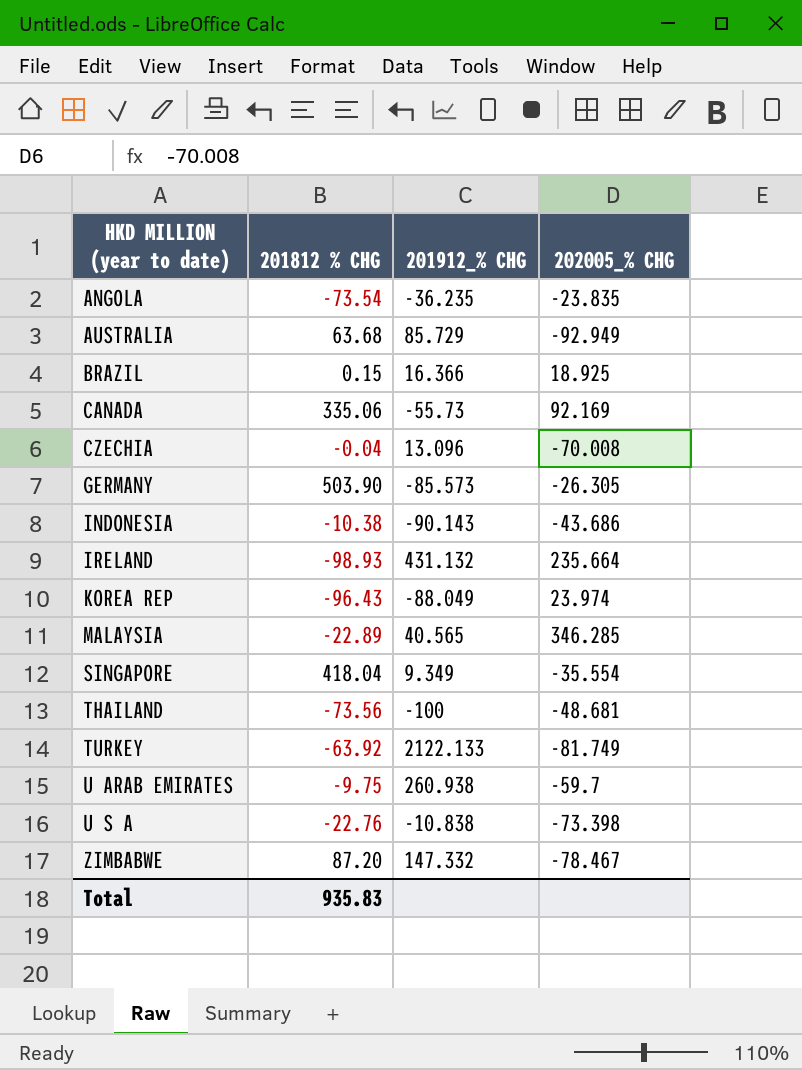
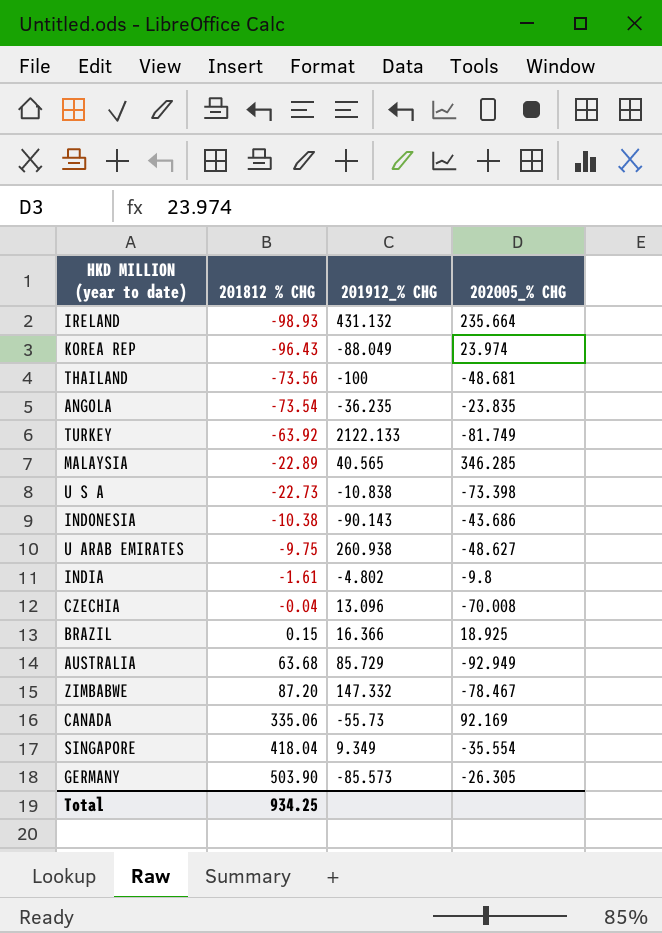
row order: HKD MILLION (year to date) ascending -> 201812 % CHG ascending
U S A | 201812 % CHG: -22.76 -> -22.73
U ARAB EMIRATES | 202005_% CHG: -59.7 -> -48.627
row INDIA: none -> -1.61 | -4.802 | -9.8
Total | 201812 % CHG: 935.83 -> 934.25

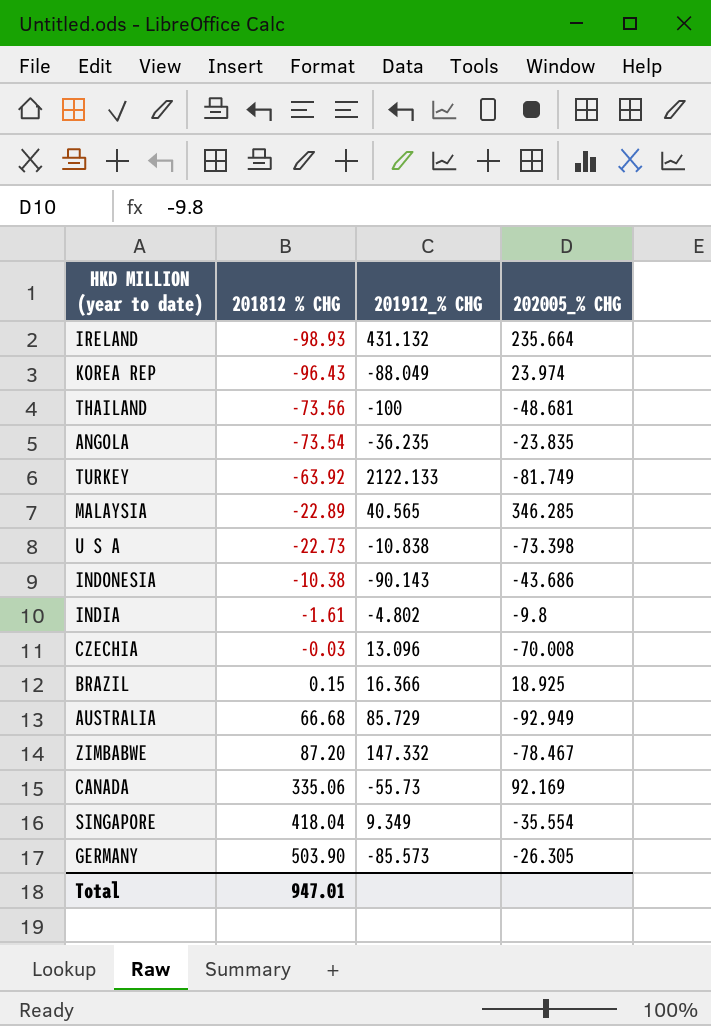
row U ARAB EMIRATES: -9.75 | 260.938 | -48.627 -> none
CZECHIA | 201812 % CHG: -0.04 -> -0.03
AUSTRALIA | 201812 % CHG: 63.68 -> 66.68
Total | 201812 % CHG: 934.25 -> 947.01

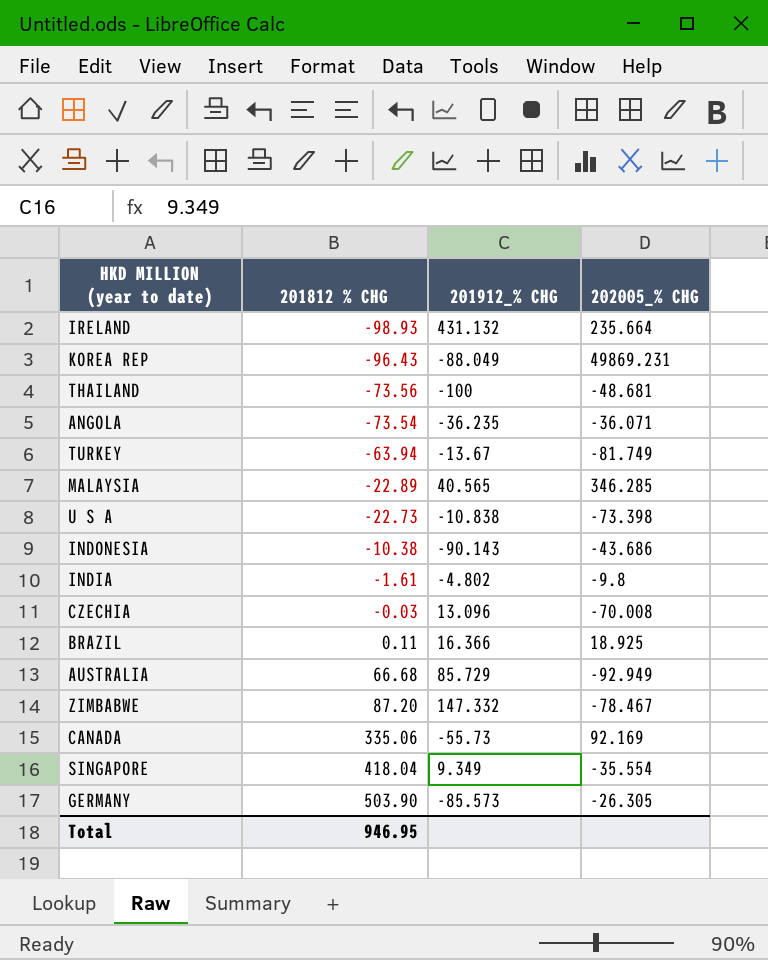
KOREA REP | 202005_% CHG: 23.974 -> 49869.231
ANGOLA | 202005_% CHG: -23.835 -> -36.071
TURKEY | 201812 % CHG: -63.92 -> -63.94
TURKEY | 201912_% CHG: 2122.133 -> -13.67
BRAZIL | 201812 % CHG: 0.15 -> 0.11
Total | 201812 % CHG: 947.01 -> 946.95

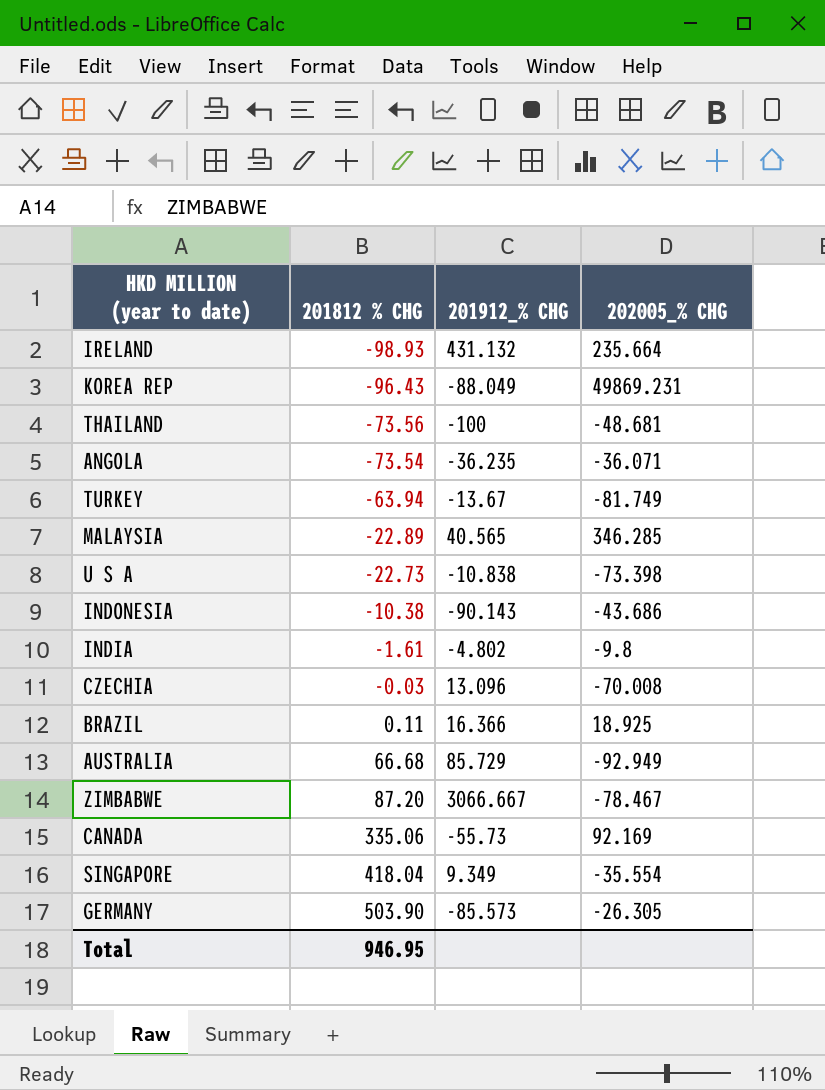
ZIMBABWE | 201912_% CHG: 147.332 -> 3066.667

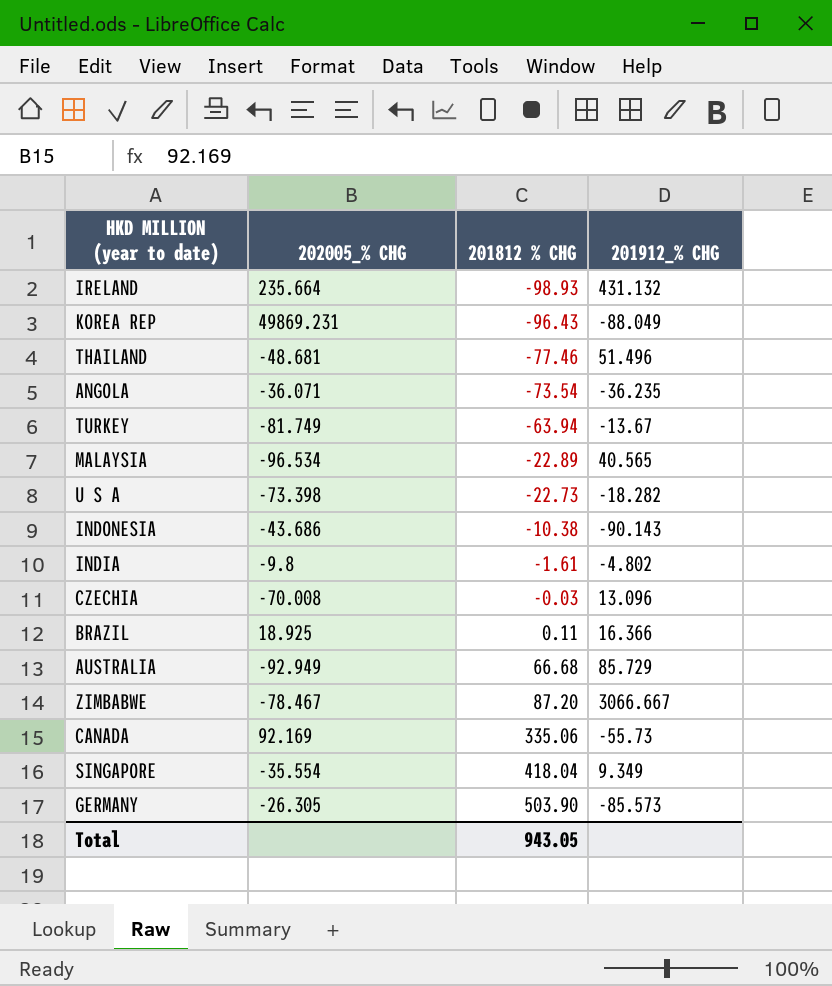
column 202005_% CHG | position: 4 -> 2
THAILAND | 201812 % CHG: -73.56 -> -77.46
THAILAND | 201912_% CHG: -100 -> 51.496
MALAYSIA | 202005_% CHG: 346.285 -> -96.534
U S A | 201912_% CHG: -10.838 -> -18.282
Total | 201812 % CHG: 946.95 -> 943.05

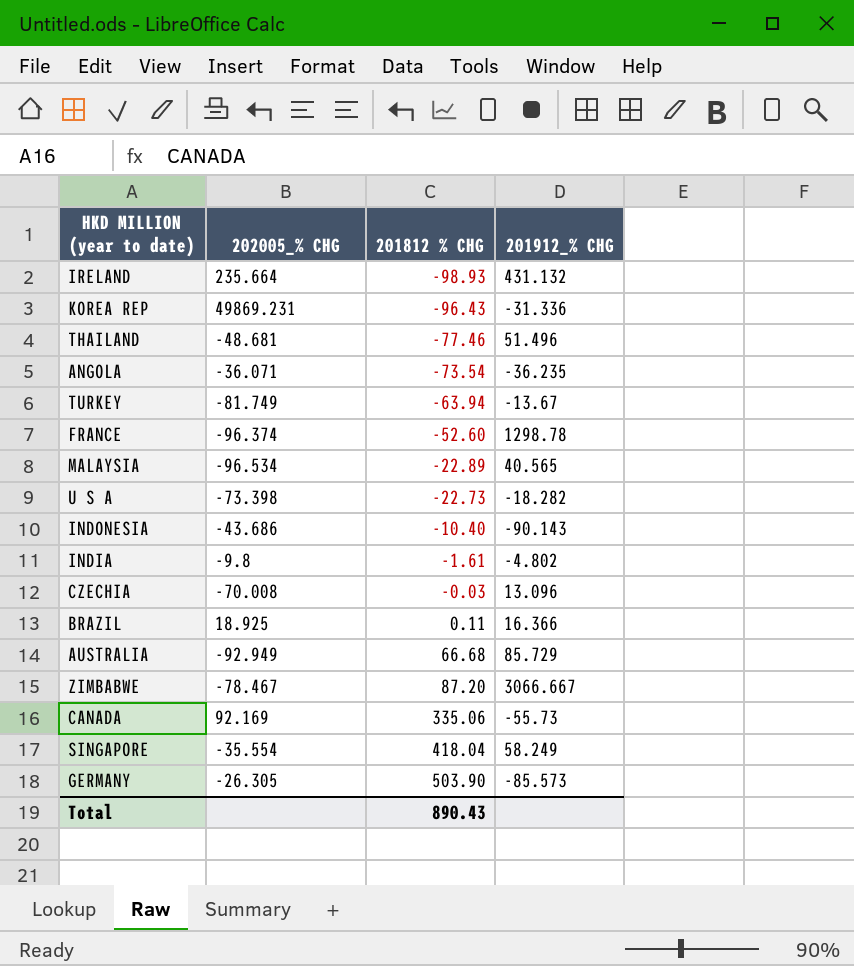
KOREA REP | 201912_% CHG: -88.049 -> -31.336
row FRANCE: none -> -96.374 | -52.60 | 1298.78
INDONESIA | 201812 % CHG: -10.38 -> -10.40
SINGAPORE | 201912_% CHG: 9.349 -> 58.249
Total | 201812 % CHG: 943.05 -> 890.43

